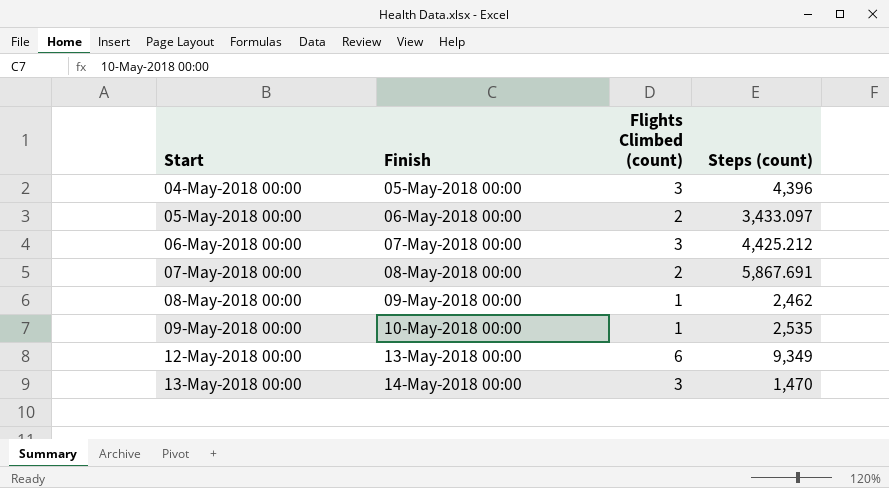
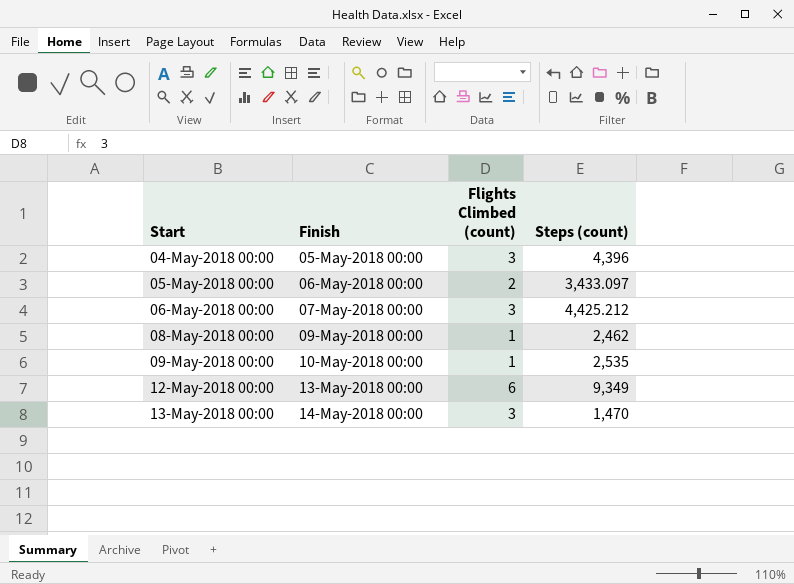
row 07-May-2018 00:00: 08-May-2018 00:00 | 2 | 5,867.691 -> none

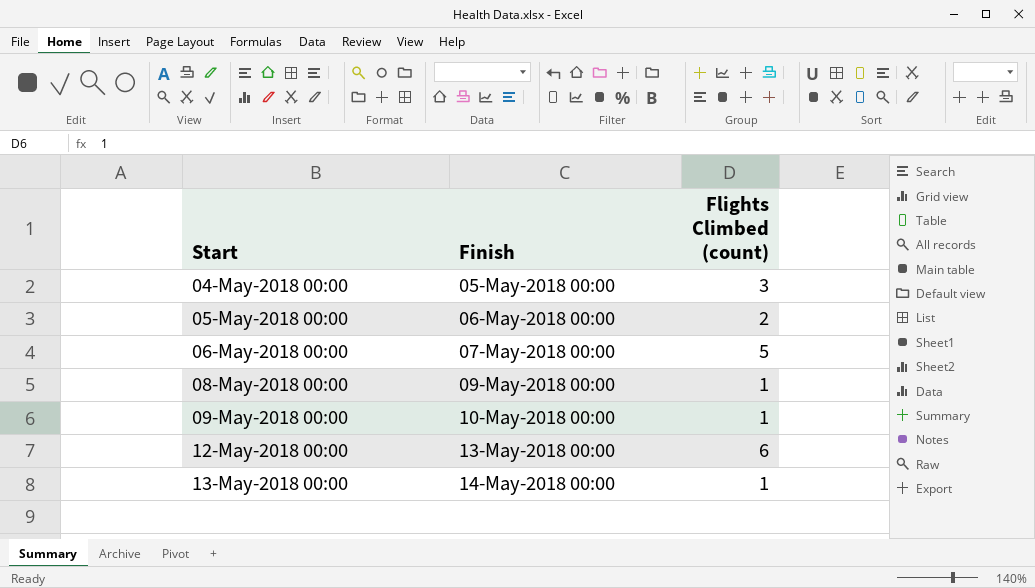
column Steps (count) | position: 4 -> none
06-May-2018 00:00 | Flights Climbed (count): 3 -> 5
13-May-2018 00:00 | Flights Climbed (count): 3 -> 1

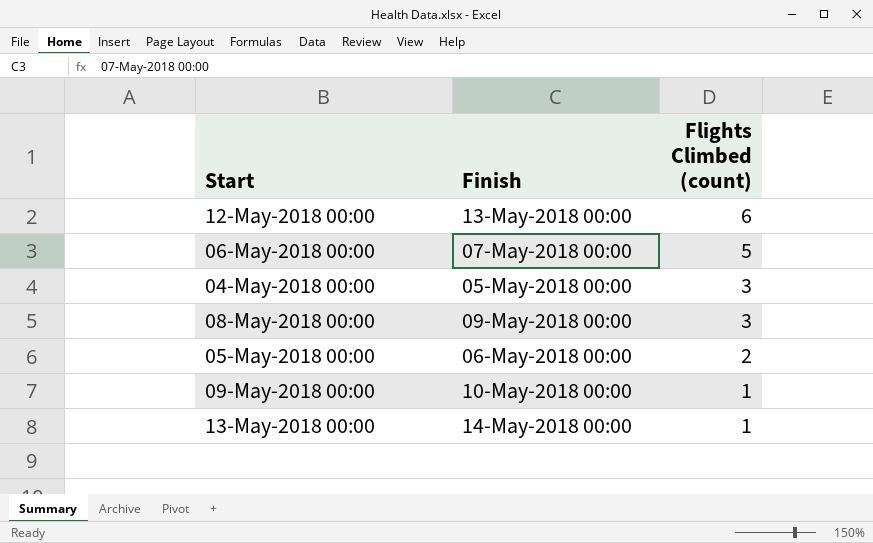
row order: Start ascending -> Flights Climbed (count) descending
08-May-2018 00:00 | Flights Climbed (count): 1 -> 3

